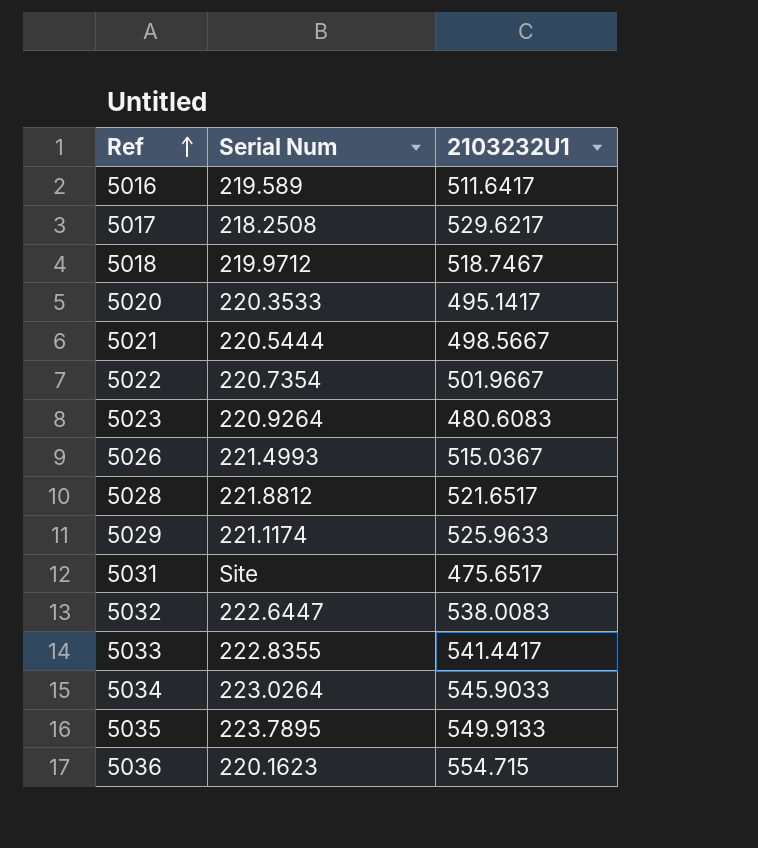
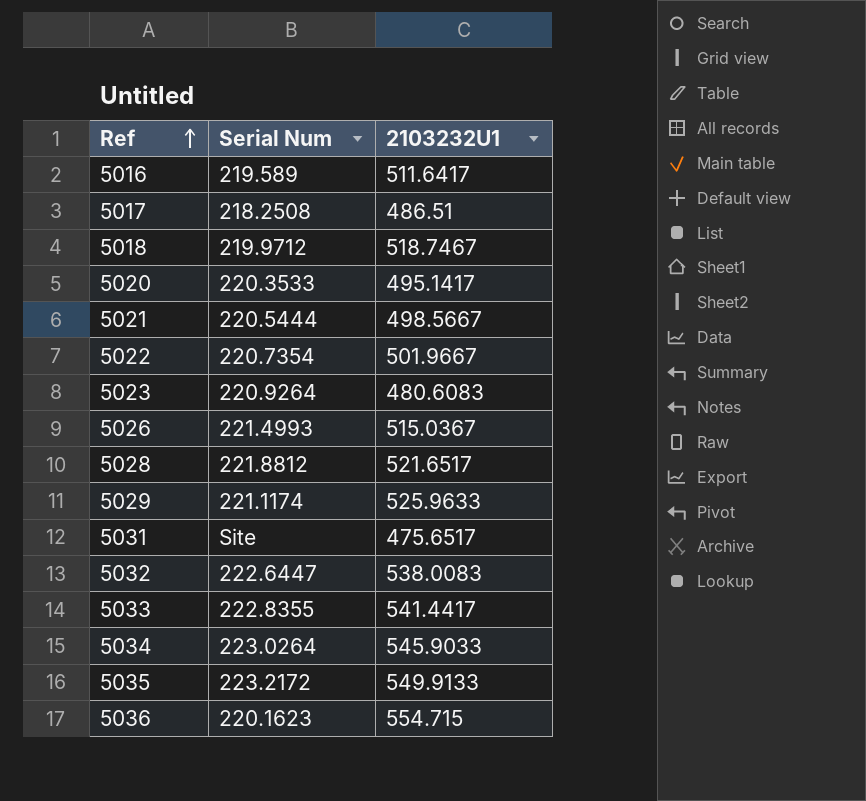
5017 | 2103232U1: 529.6217 -> 486.51
5035 | Serial Num: 223.7895 -> 223.2172

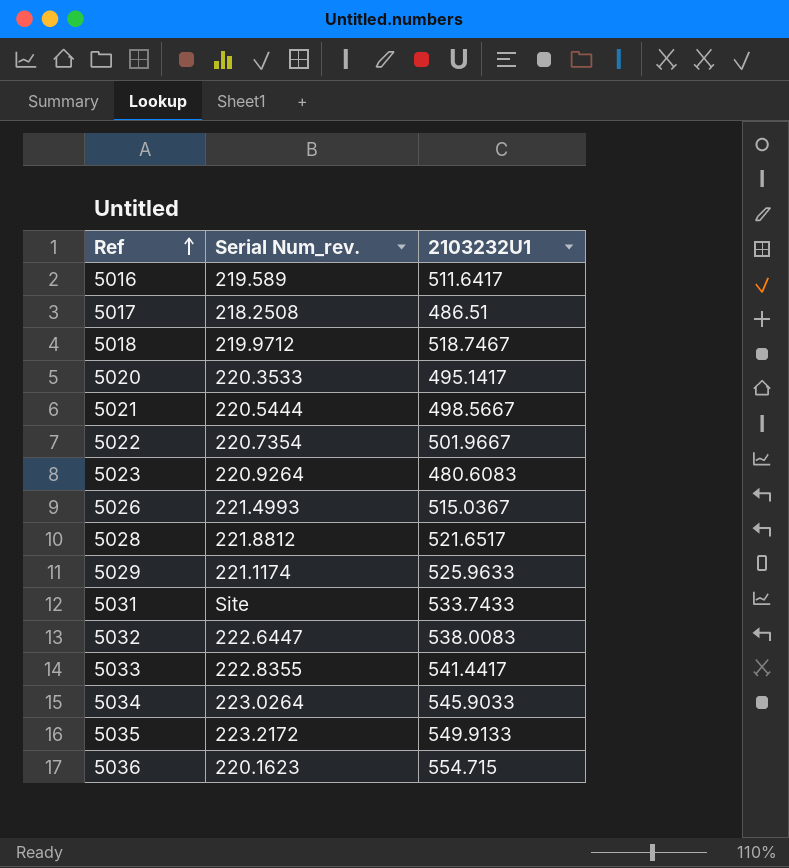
column name: Serial Num -> Serial Num_rev.
5031 | 2103232U1: 475.6517 -> 533.7433

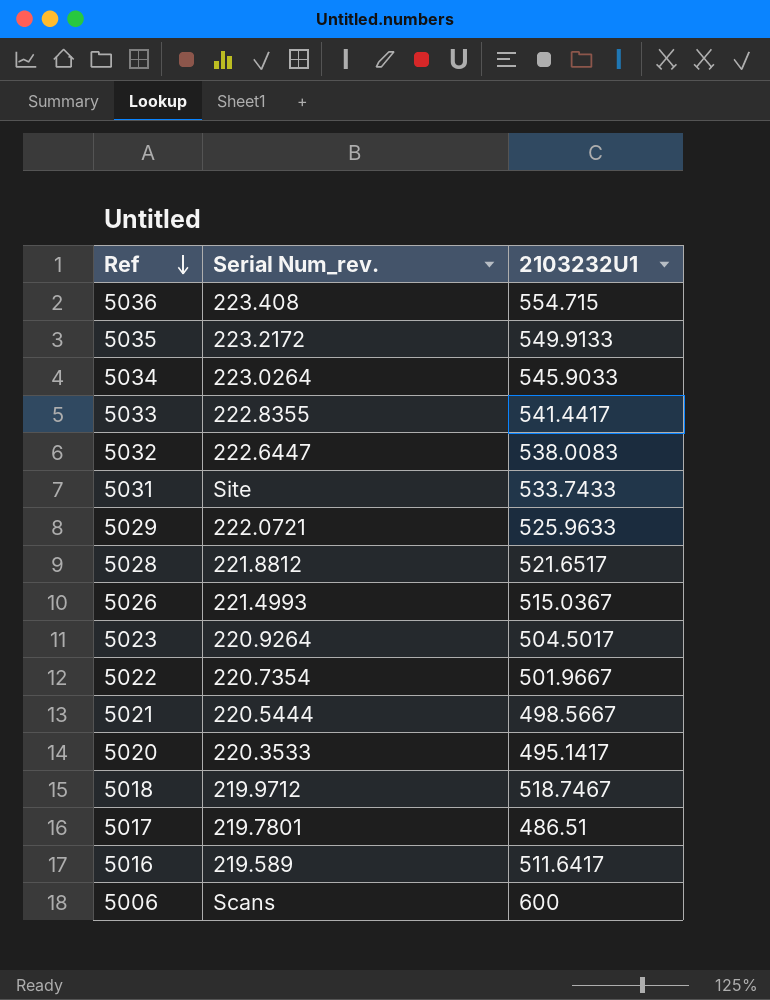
row order: Ref ascending -> Ref descending
5036 | Serial Num_rev.: 220.1623 -> 223.408
5029 | Serial Num_rev.: 221.1174 -> 222.0721
5023 | 2103232U1: 480.6083 -> 504.5017
5017 | Serial Num_rev.: 218.2508 -> 219.7801
row 5006: none -> Scans | 600

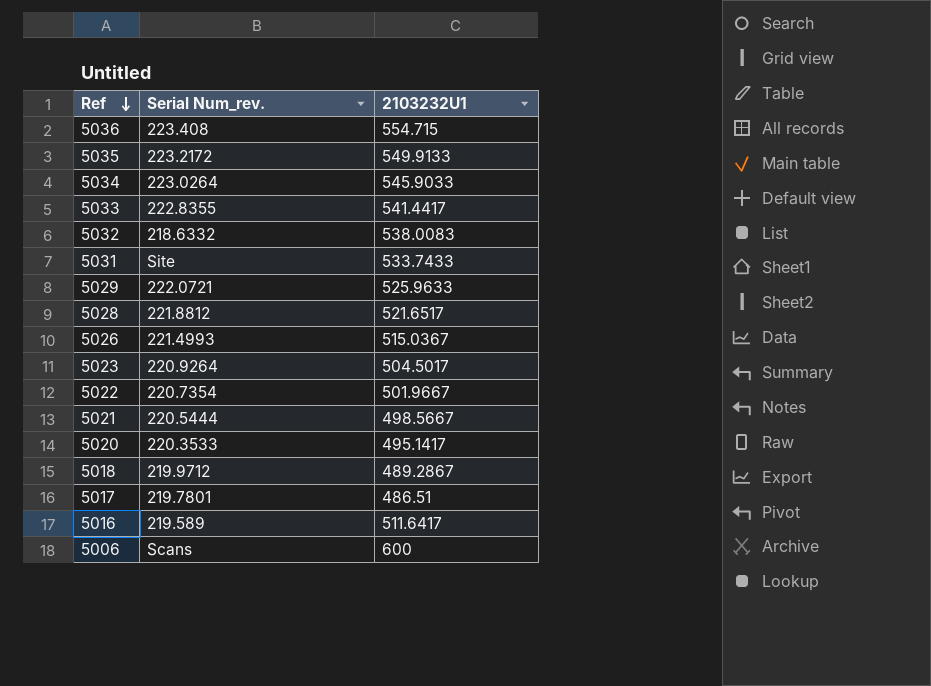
5032 | Serial Num_rev.: 222.6447 -> 218.6332
5018 | 2103232U1: 518.7467 -> 489.2867

